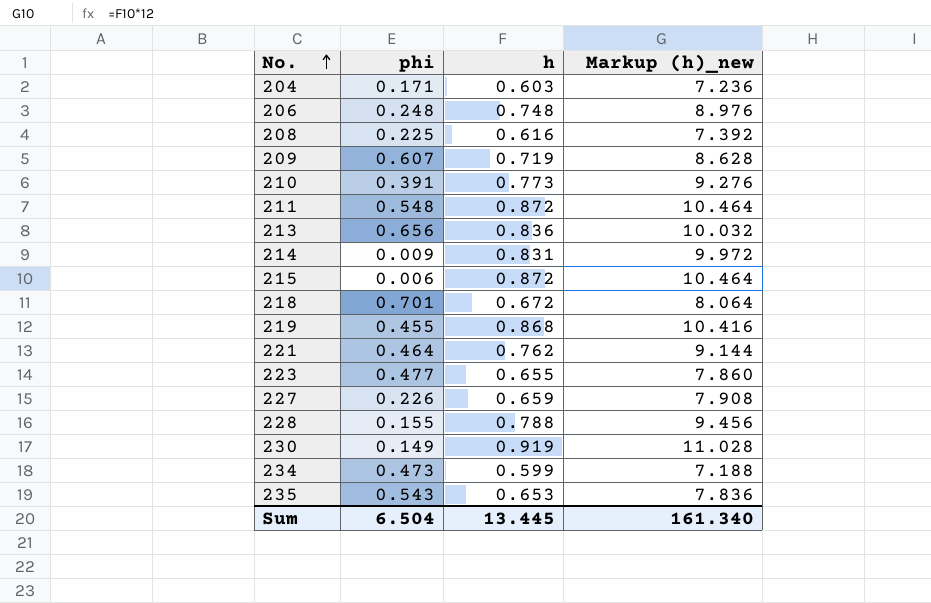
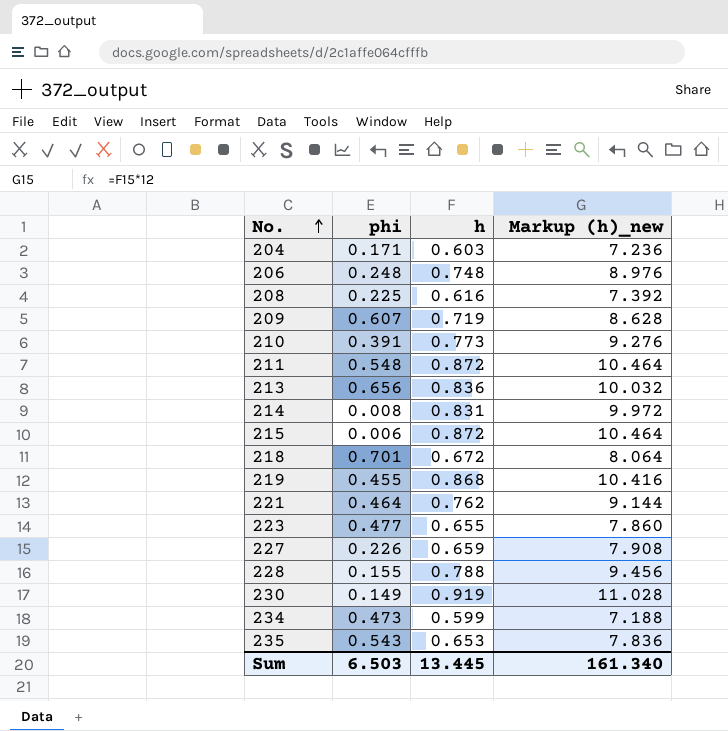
214 | phi: 0.009 -> 0.008
Sum | phi: 6.504 -> 6.503

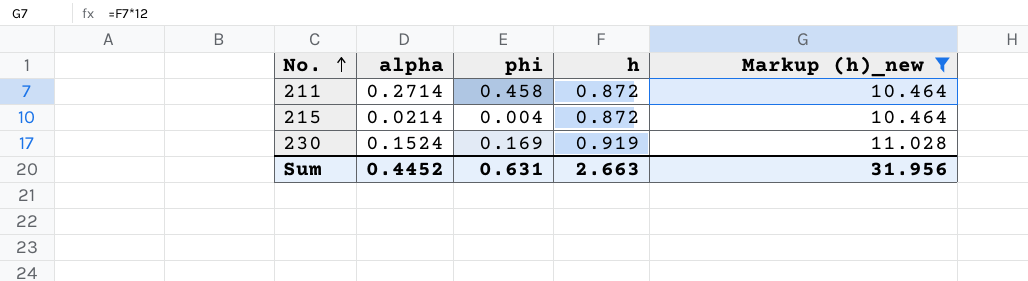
filter: none -> Markup (h)_new >= 10.464
column alpha | position: none -> 2
211 | phi: 0.548 -> 0.458
215 | phi: 0.006 -> 0.004
230 | phi: 0.149 -> 0.169
Sum | phi: 6.503 -> 0.631
Sum | h: 13.445 -> 2.663
Sum | Markup (h)_new: 161.340 -> 31.956

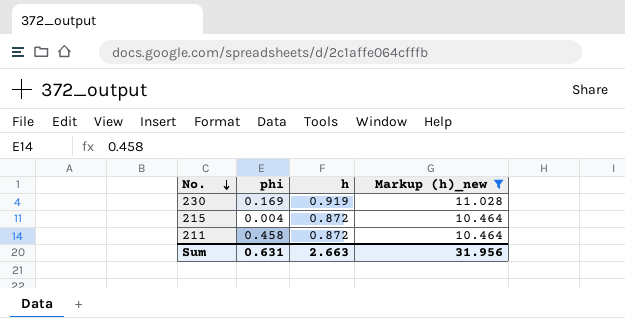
row order: No. ascending -> No. descending
column alpha | position: 2 -> none

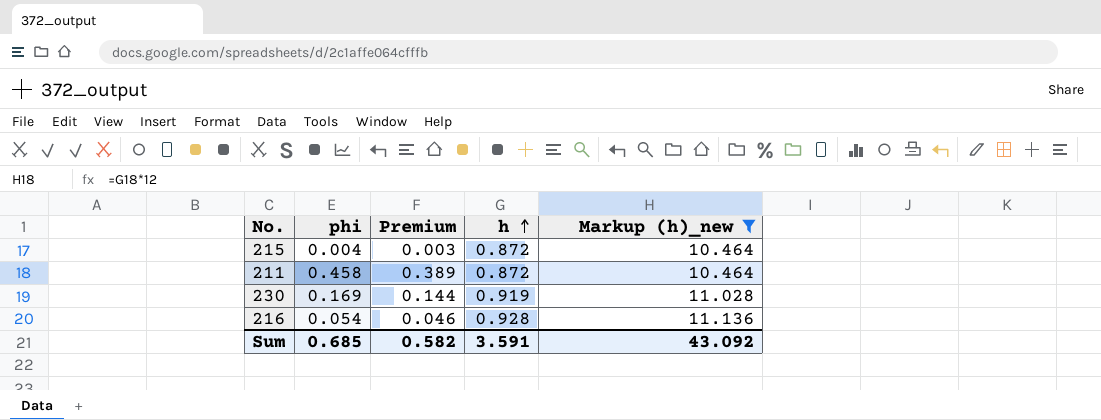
row order: No. descending -> h ascending
column Premium | formula: none -> [phi] * 0.85
row 216: none -> 0.054 | 0.046 | 0.928 | 11.136
Sum | phi: 0.631 -> 0.685
Sum | h: 2.663 -> 3.591
Sum | Markup (h)_new: 31.956 -> 43.092

